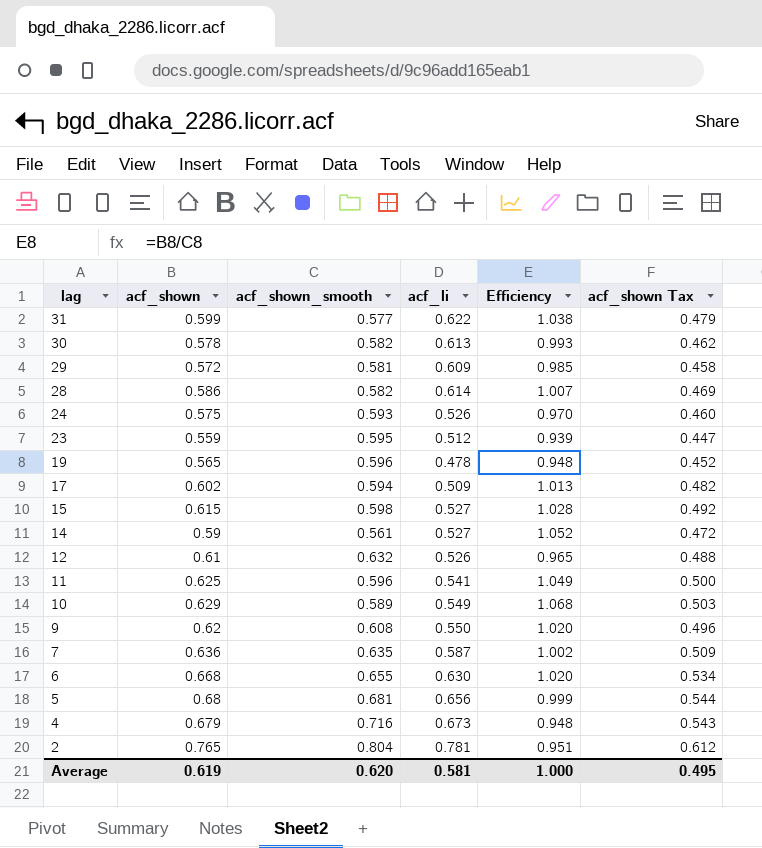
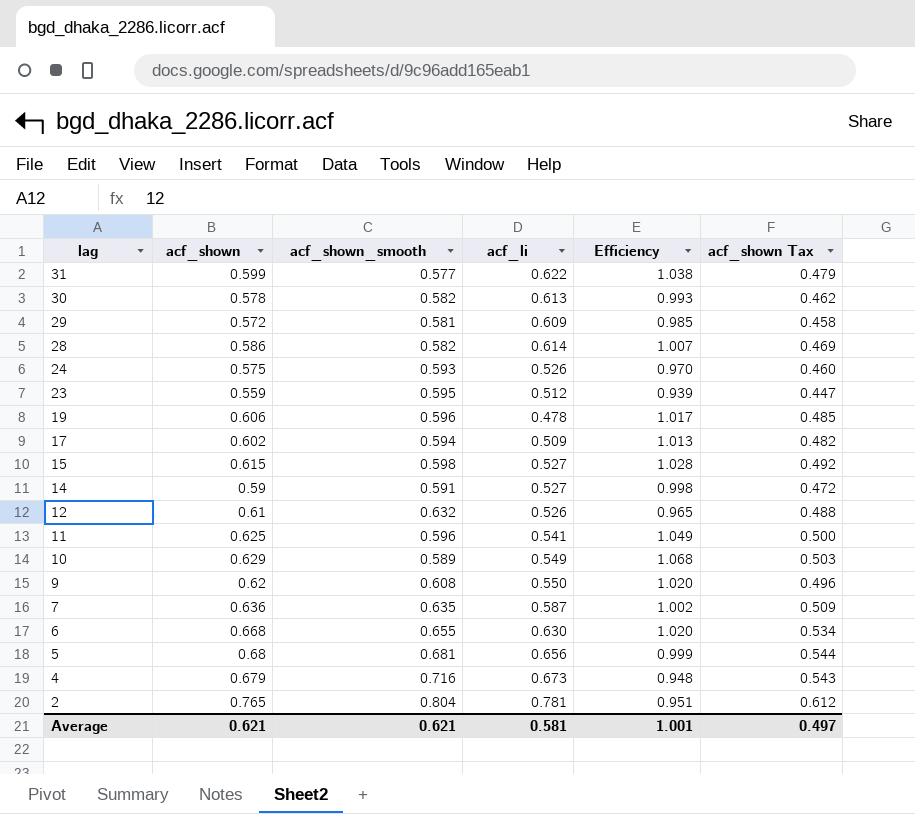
19 | acf_shown: 0.565 -> 0.606
19 | Efficiency: 0.948 -> 1.017
19 | acf_shown Tax: 0.452 -> 0.485
14 | acf_shown_smooth: 0.561 -> 0.591
14 | Efficiency: 1.052 -> 0.998
Average | acf_shown: 0.619 -> 0.621
Average | acf_shown_smooth: 0.620 -> 0.621
Average | Efficiency: 1.000 -> 1.001
Average | acf_shown Tax: 0.495 -> 0.497

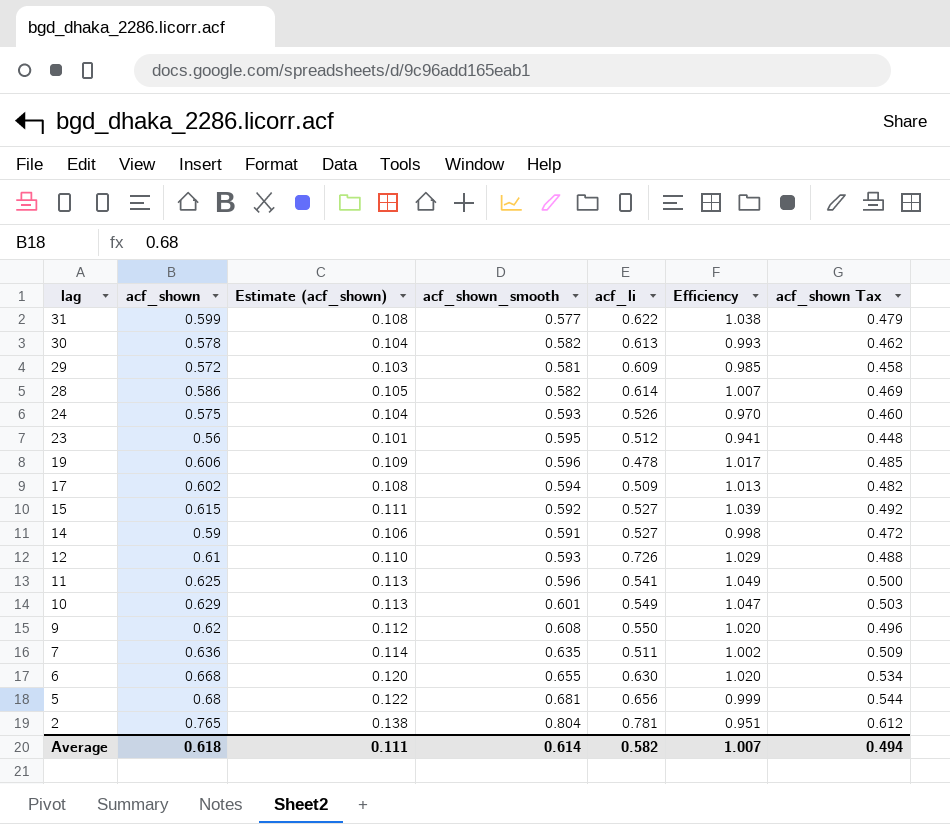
column Estimate (acf_shown) | formula: none -> [acf_shown] * 0.18
row 4: 0.679 | 0.716 | 0.673 | 0.948 | 0.543 -> none
23 | acf_shown: 0.559 -> 0.56
23 | Efficiency: 0.939 -> 0.941
23 | acf_shown Tax: 0.447 -> 0.448
15 | acf_shown_smooth: 0.598 -> 0.592
15 | Efficiency: 1.028 -> 1.039
12 | acf_shown_smooth: 0.632 -> 0.593
12 | acf_li: 0.526 -> 0.726
12 | Efficiency: 0.965 -> 1.029
10 | acf_shown_smooth: 0.589 -> 0.601
10 | Efficiency: 1.068 -> 1.047
7 | acf_li: 0.587 -> 0.511
Average | acf_shown: 0.621 -> 0.618
Average | acf_shown_smooth: 0.621 -> 0.614
Average | acf_li: 0.581 -> 0.582
Average | Efficiency: 1.001 -> 1.007
Average | acf_shown Tax: 0.497 -> 0.494

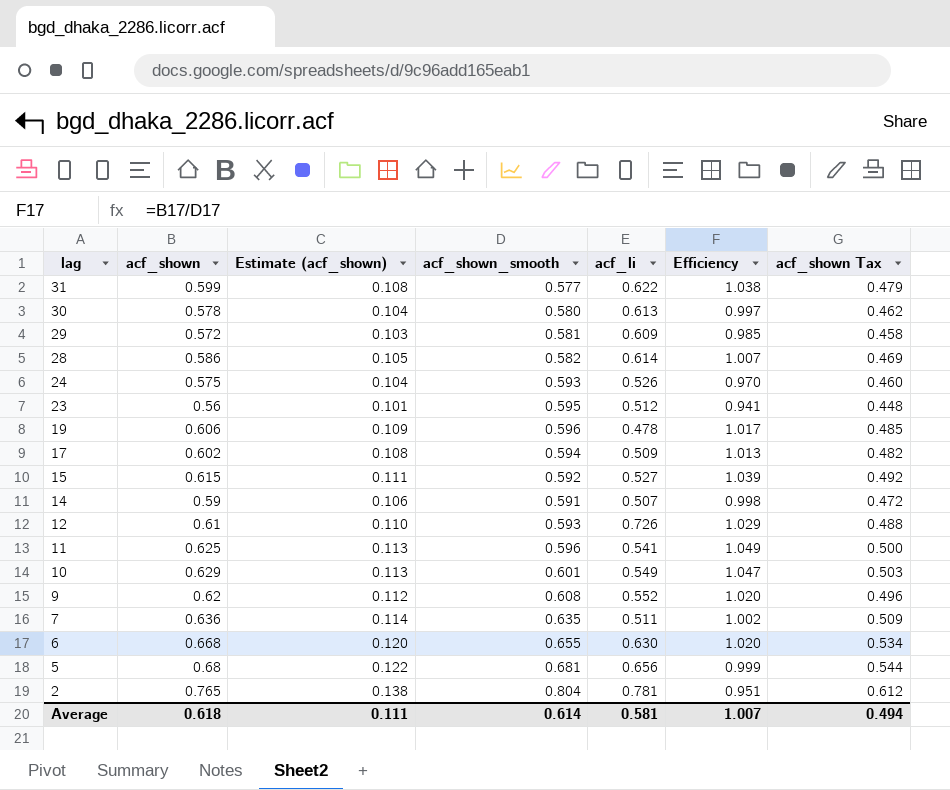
30 | acf_shown_smooth: 0.582 -> 0.580
30 | Efficiency: 0.993 -> 0.997
14 | acf_li: 0.527 -> 0.507
9 | acf_li: 0.550 -> 0.552
Average | acf_li: 0.582 -> 0.581

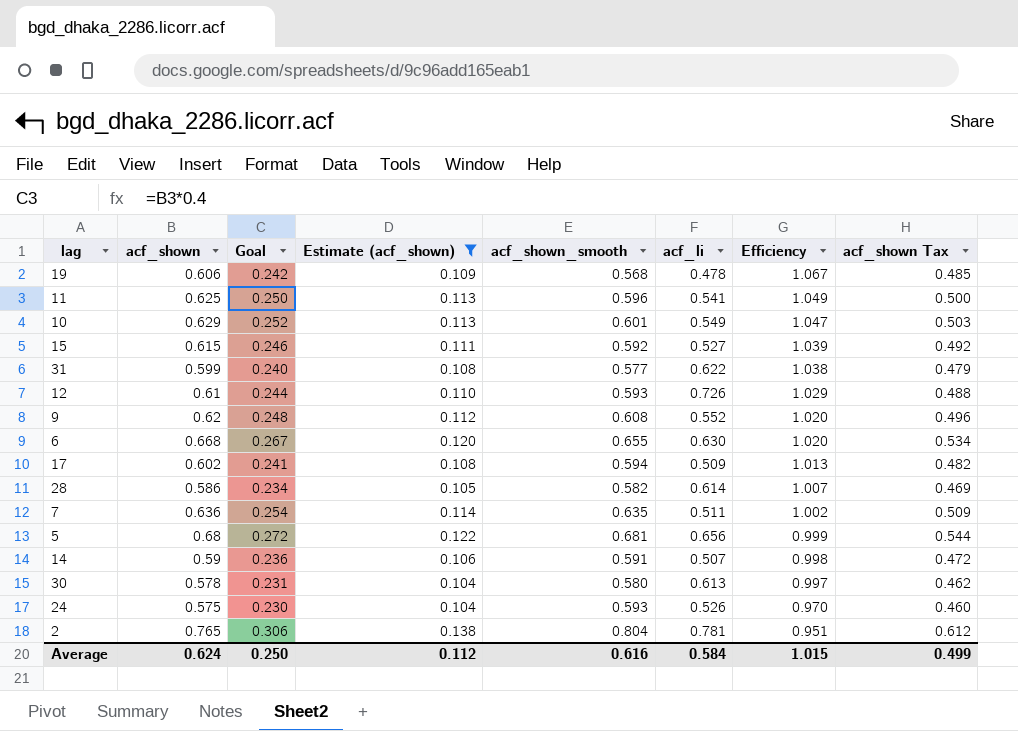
filter: none -> Estimate (acf_shown) >= 0.104
row order: lag descending -> Efficiency descending
column Goal | formula: none -> [acf_shown] * 0.4
19 | acf_shown_smooth: 0.596 -> 0.568
19 | Efficiency: 1.017 -> 1.067
Average | acf_shown: 0.618 -> 0.624
Average | Estimate (acf_shown): 0.111 -> 0.112
Average | acf_shown_smooth: 0.614 -> 0.616
Average | acf_li: 0.581 -> 0.584
Average | Efficiency: 1.007 -> 1.015
Average | acf_shown Tax: 0.494 -> 0.499

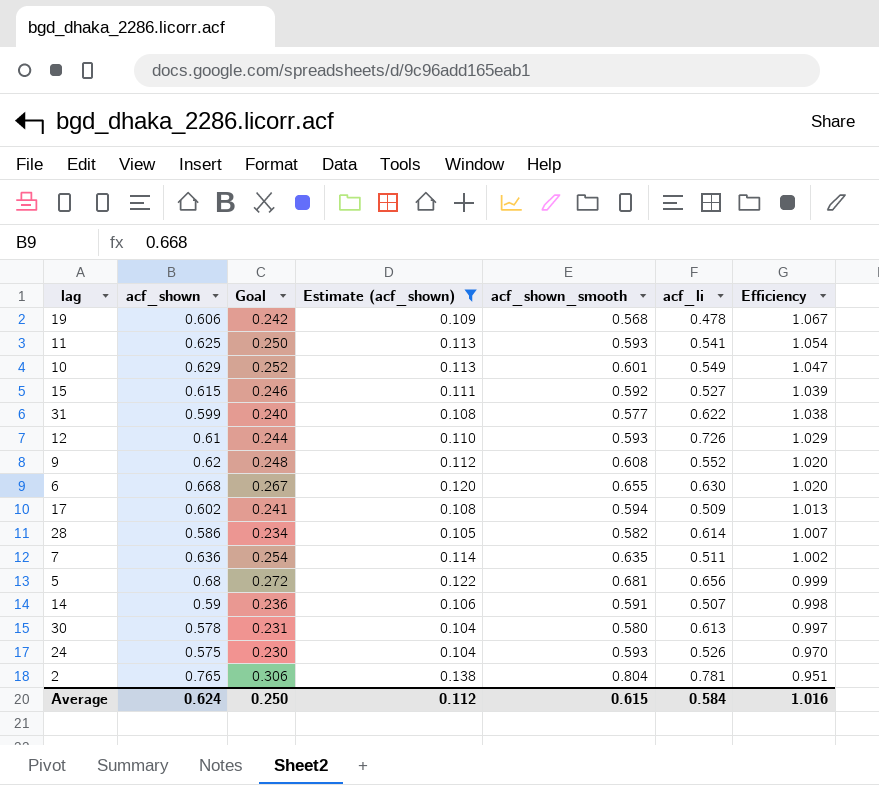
column acf_shown Tax | formula: [acf_shown] * 0.8 -> none
11 | acf_shown_smooth: 0.596 -> 0.593
11 | Efficiency: 1.049 -> 1.054
Average | acf_shown_smooth: 0.616 -> 0.615
Average | Efficiency: 1.015 -> 1.016

